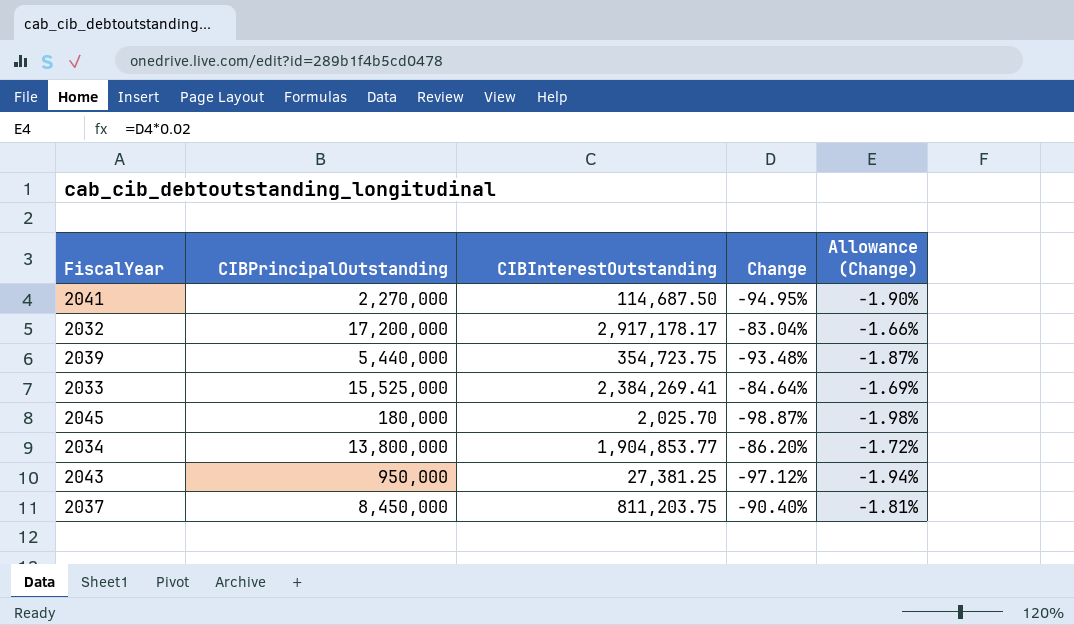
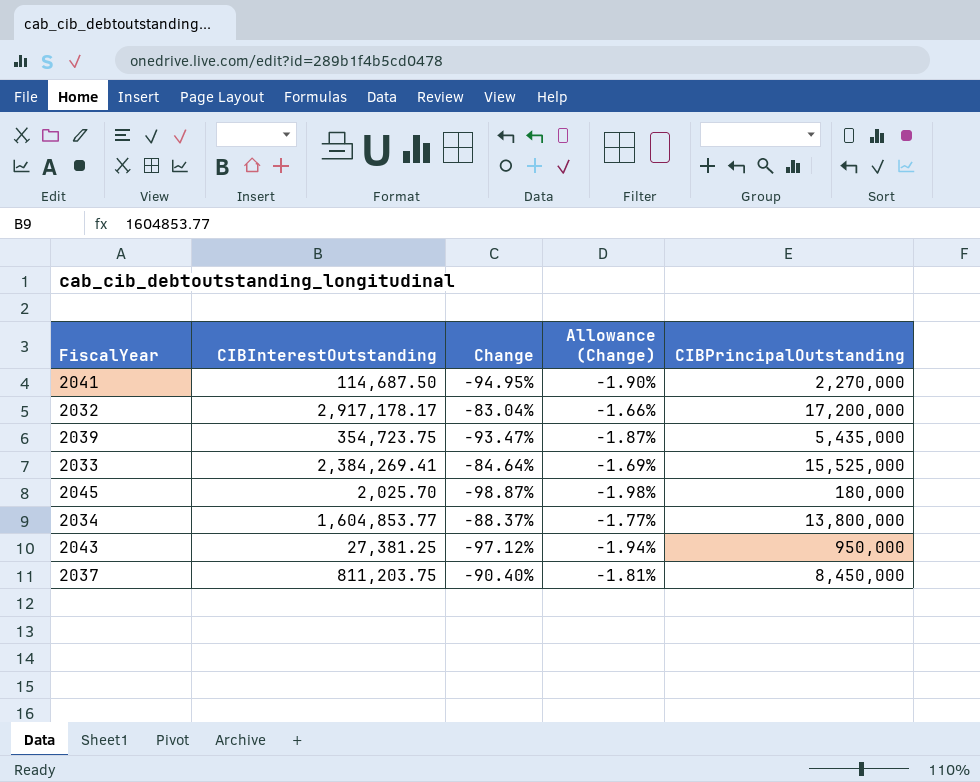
column CIBPrincipalOutstanding | position: 2 -> 5
2039 | Change: -93.48% -> -93.47%
2039 | CIBPrincipalOutstanding: 5,440,000 -> 5,435,000
2034 | CIBInterestOutstanding: 1,904,853.77 -> 1,604,853.77
2034 | Change: -86.20% -> -88.37%
2034 | Allowance (Change): -1.72% -> -1.77%

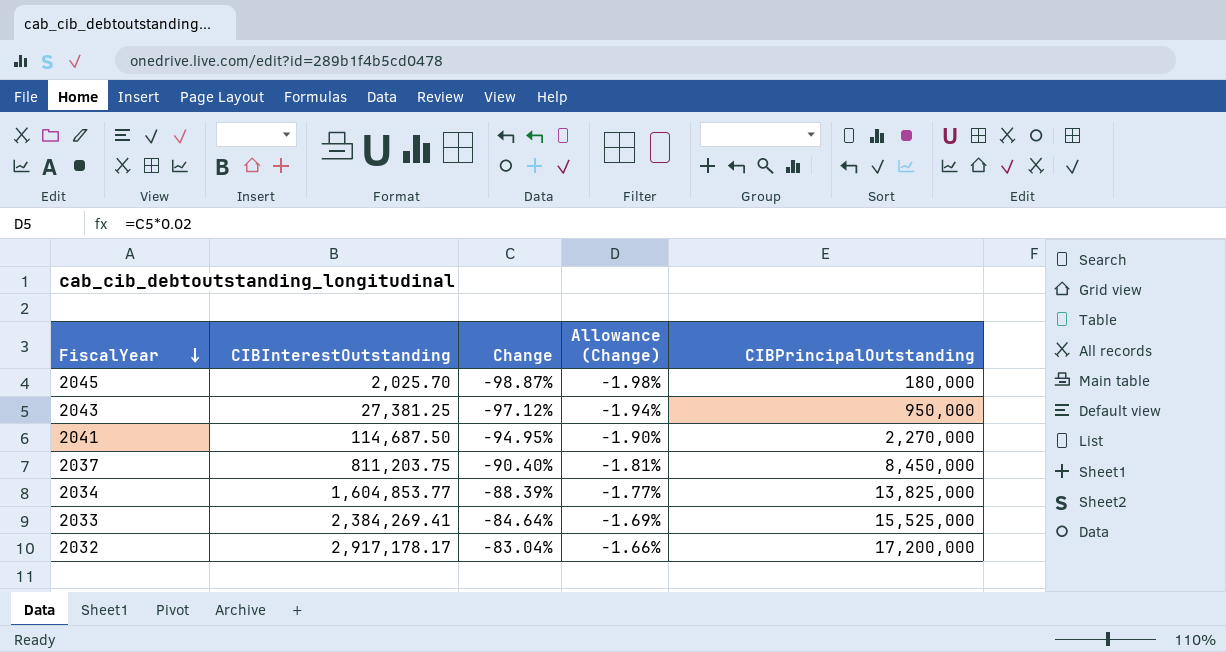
row order: none -> FiscalYear descending
row 2039: 354,723.75 | -93.47% | -1.87% | 5,435,000 -> none
2034 | Change: -88.37% -> -88.39%
2034 | CIBPrincipalOutstanding: 13,800,000 -> 13,825,000

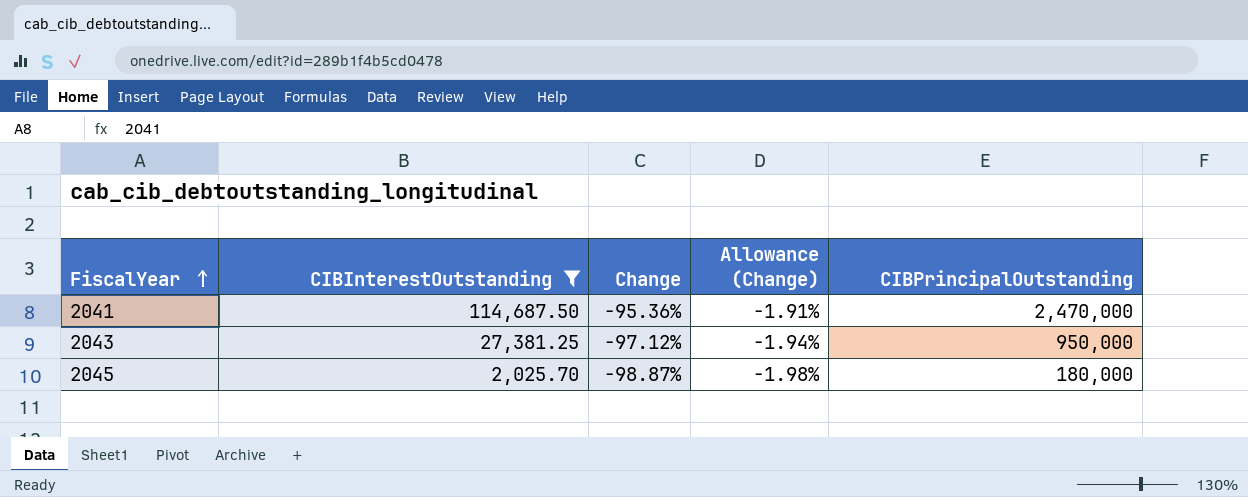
filter: none -> CIBInterestOutstanding <= 114,687.50
row order: FiscalYear descending -> FiscalYear ascending
2041 | Change: -94.95% -> -95.36%
2041 | Allowance (Change): -1.90% -> -1.91%
2041 | CIBPrincipalOutstanding: 2,270,000 -> 2,470,000

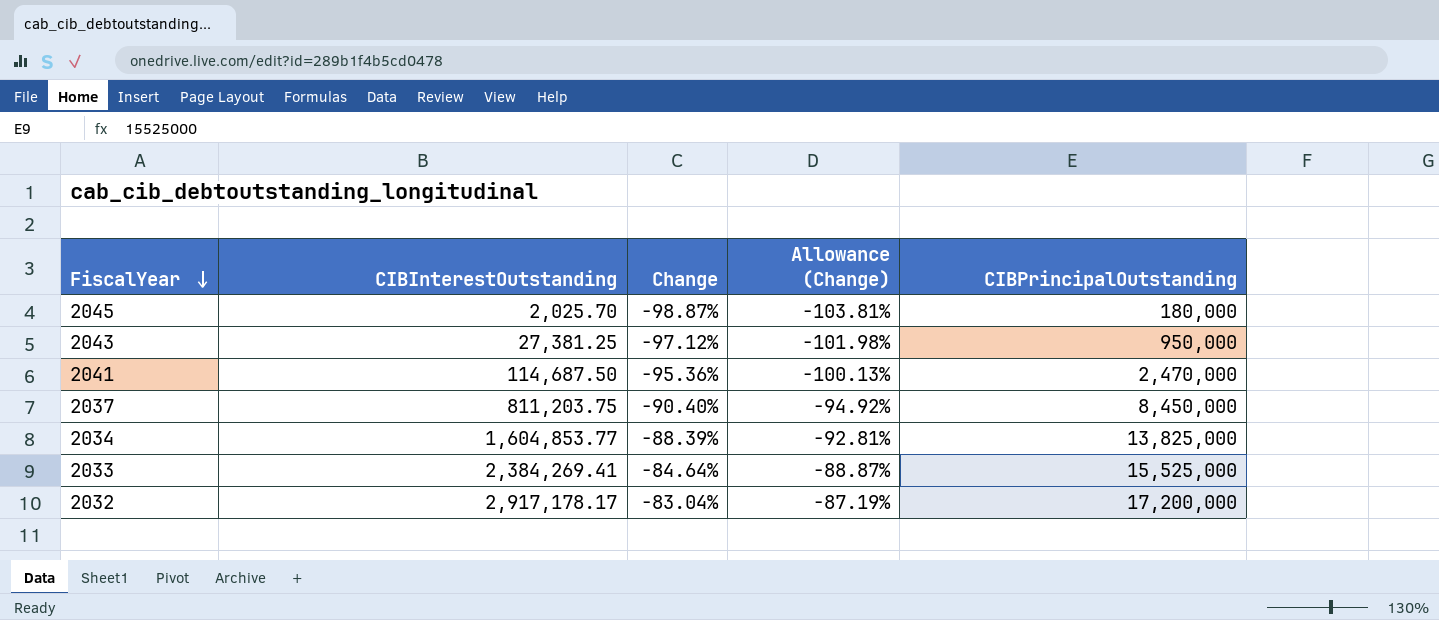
filter: CIBInterestOutstanding <= 114,687.50 -> none
row order: FiscalYear ascending -> FiscalYear descending
column Allowance (Change) | formula: [Change] * 0.02 -> [Change] * 1.05

